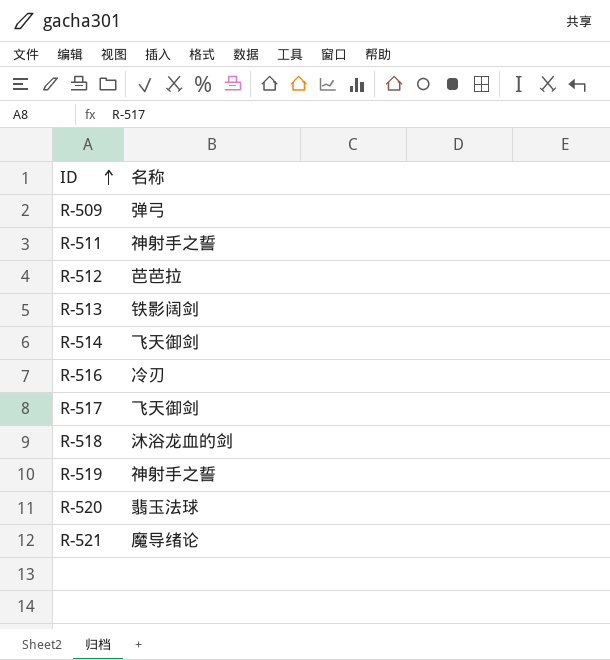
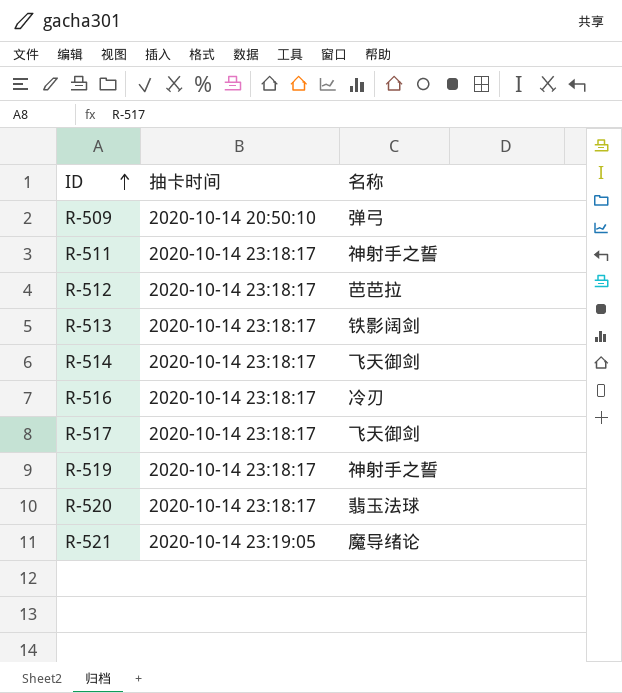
column 抽卡时间 | position: none -> 2
row R-518: 沐浴龙血的剑 -> none

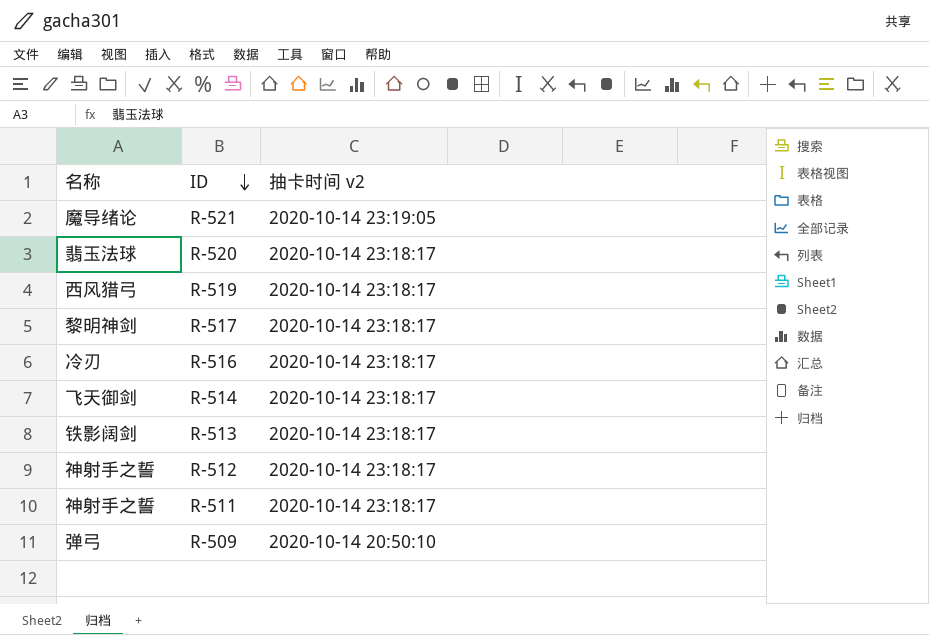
row order: ID ascending -> ID descending
column 名称 | position: 3 -> 1
column name: 抽卡时间 -> 抽卡时间 v2
R-519 | 名称: 神射手之誓 -> 西风猎弓
R-517 | 名称: 飞天御剑 -> 黎明神剑
R-512 | 名称: 芭芭拉 -> 神射手之誓

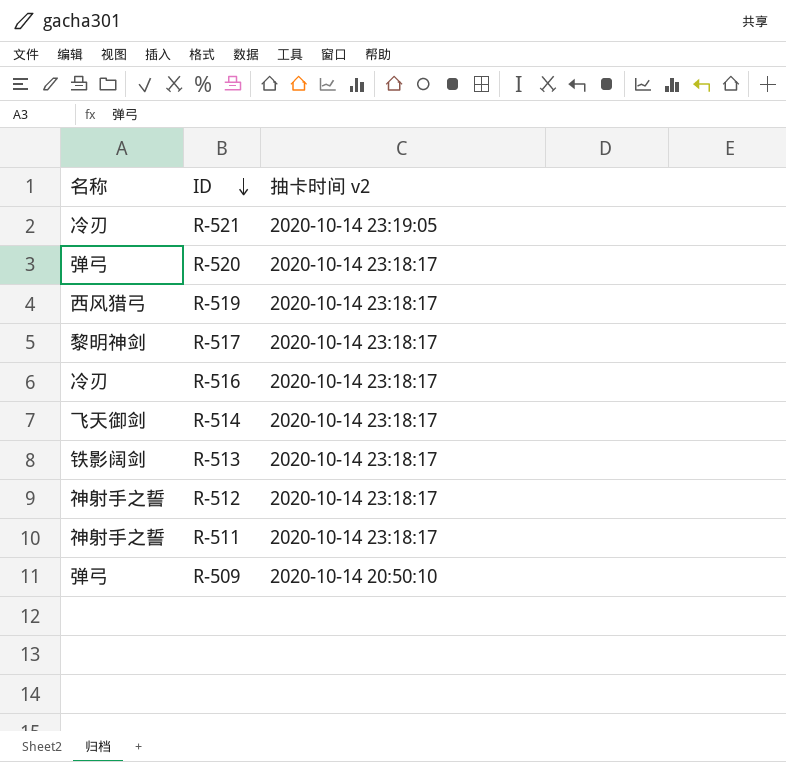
R-521 | 名称: 魔导绪论 -> 冷刃
R-520 | 名称: 翡玉法球 -> 弹弓

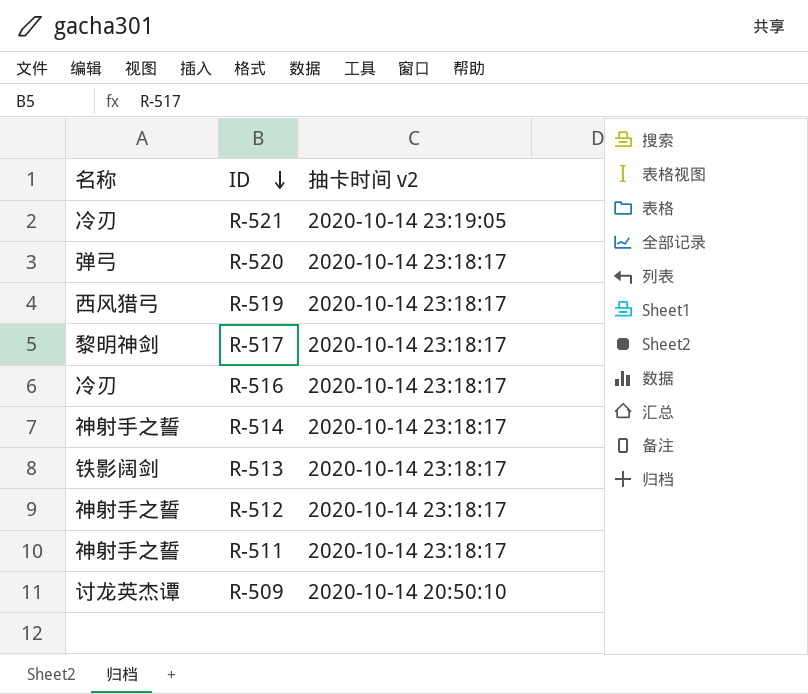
R-514 | 名称: 飞天御剑 -> 神射手之誓
R-509 | 名称: 弹弓 -> 讨龙英杰谭

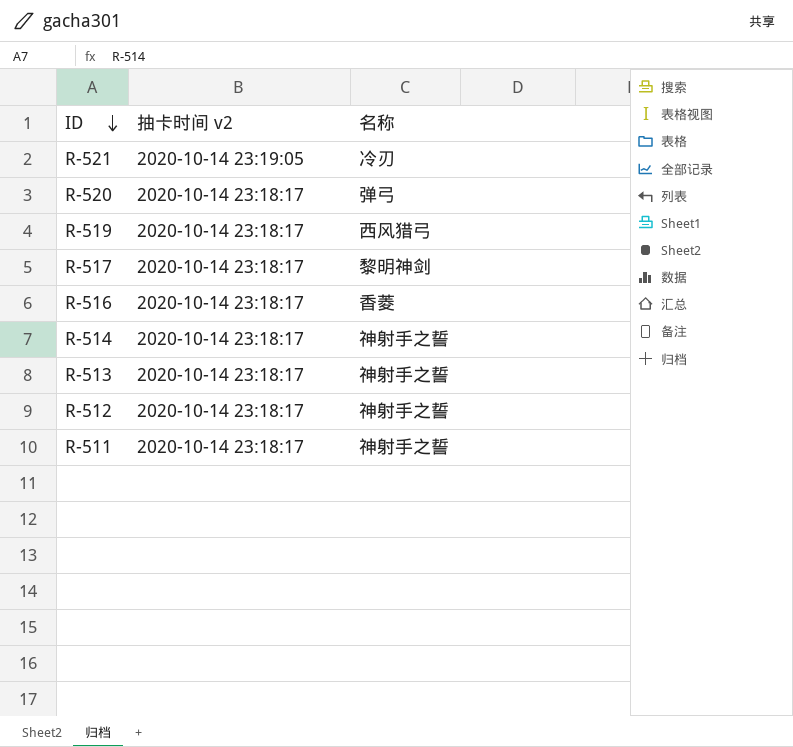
column 名称 | position: 1 -> 3
row R-509: 讨龙英杰谭 | 2020-10-14 20:50:10 -> none
R-516 | 名称: 冷刃 -> 香菱
R-513 | 名称: 铁影阔剑 -> 神射手之誓

